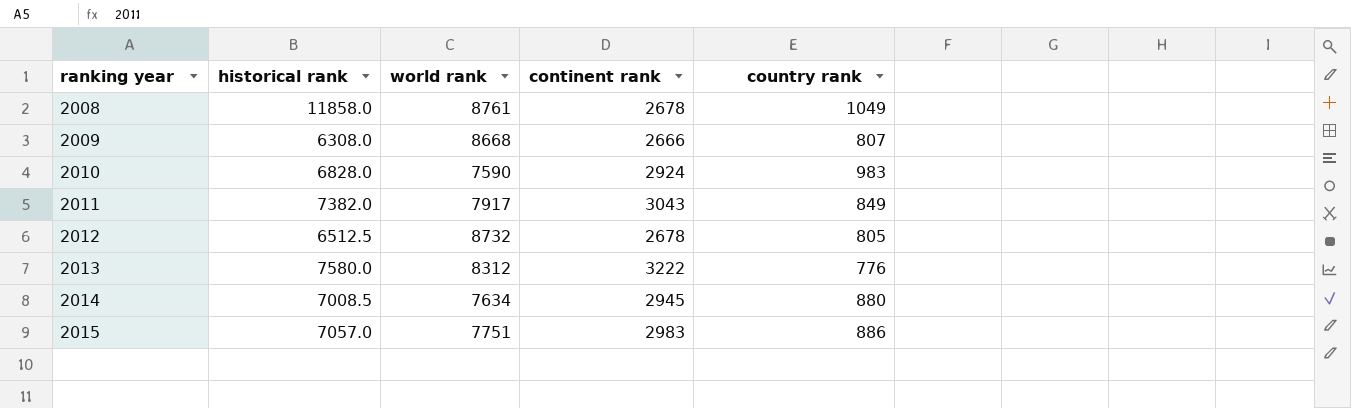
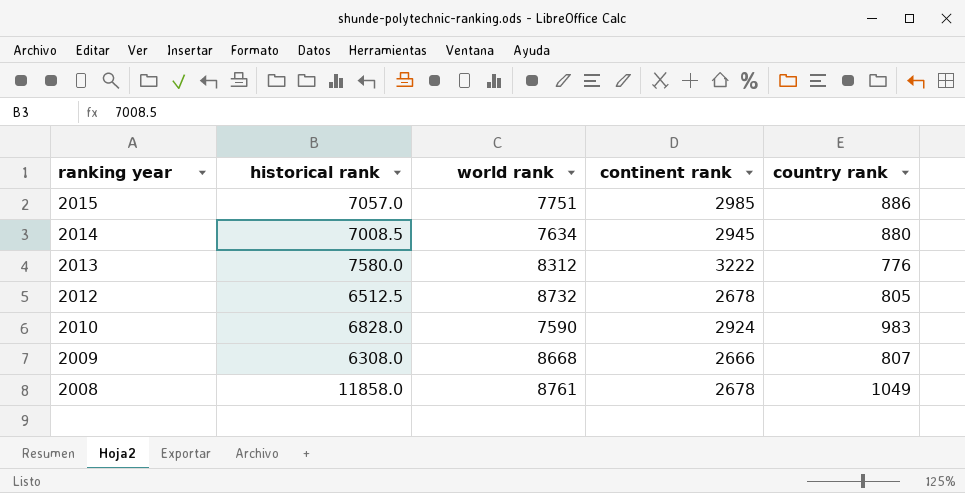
row order: ranking year ascending -> ranking year descending
row 2011: 7382.0 | 7917 | 3043 | 849 -> none
2015 | continent rank: 2983 -> 2985

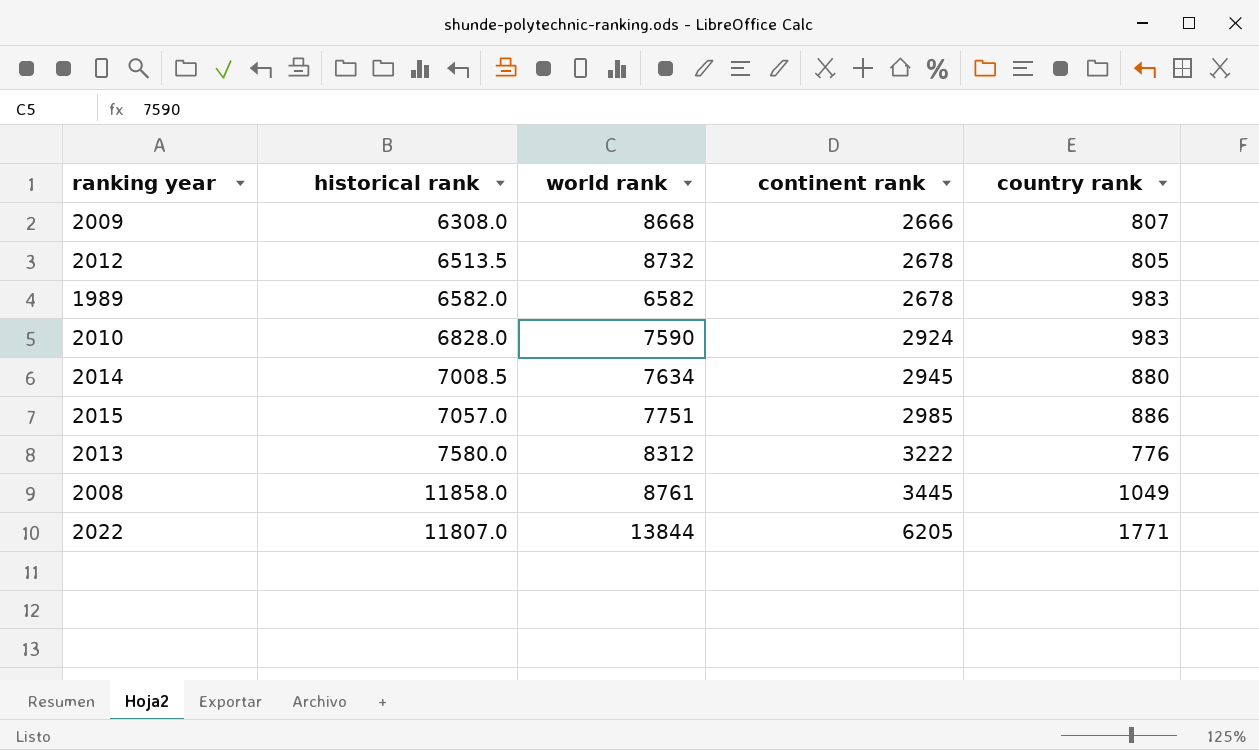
row order: ranking year descending -> continent rank ascending
2012 | historical rank: 6512.5 -> 6513.5
row 1989: none -> 6582.0 | 6582 | 2678 | 983
2008 | continent rank: 2678 -> 3445
row 2022: none -> 11807.0 | 13844 | 6205 | 1771

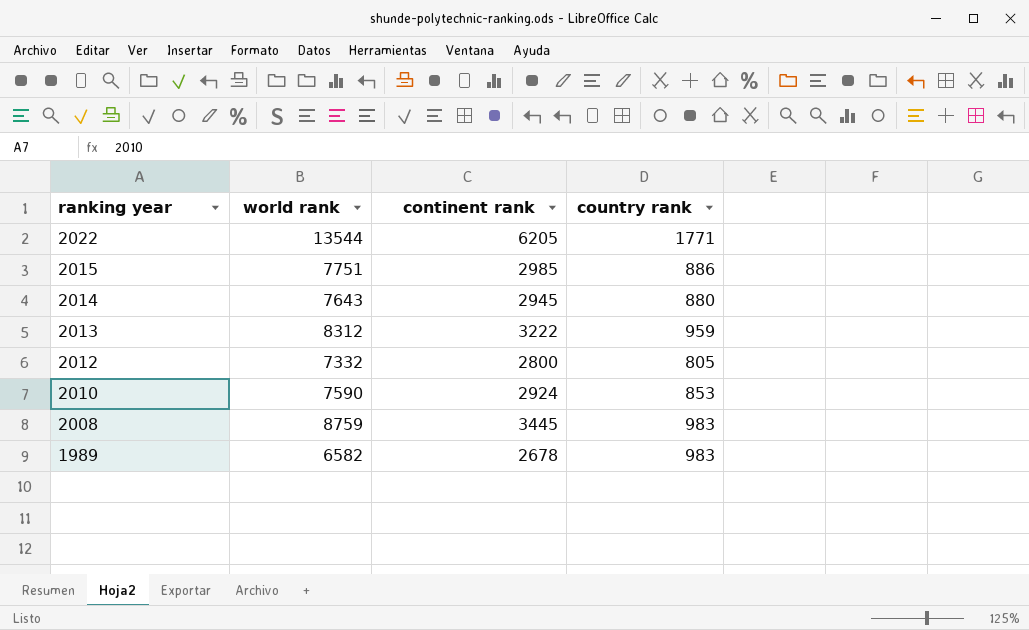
row order: continent rank ascending -> ranking year descending
column historical rank | position: 2 -> none
row 2009: 6308.0 | 8668 | 2666 | 807 -> none
2022 | world rank: 13844 -> 13544
2014 | world rank: 7634 -> 7643
2013 | country rank: 776 -> 959
2012 | world rank: 8732 -> 7332
2012 | continent rank: 2678 -> 2800
2010 | country rank: 983 -> 853
2008 | world rank: 8761 -> 8759
2008 | country rank: 1049 -> 983

